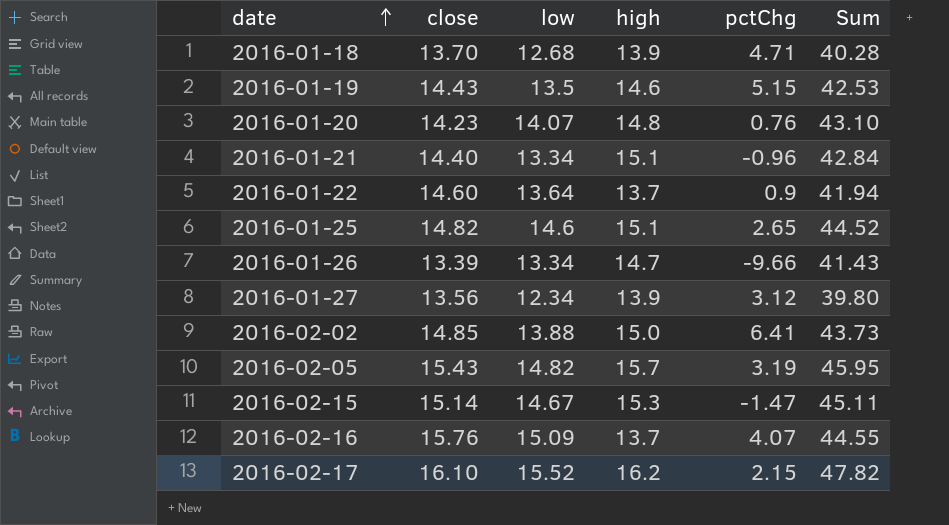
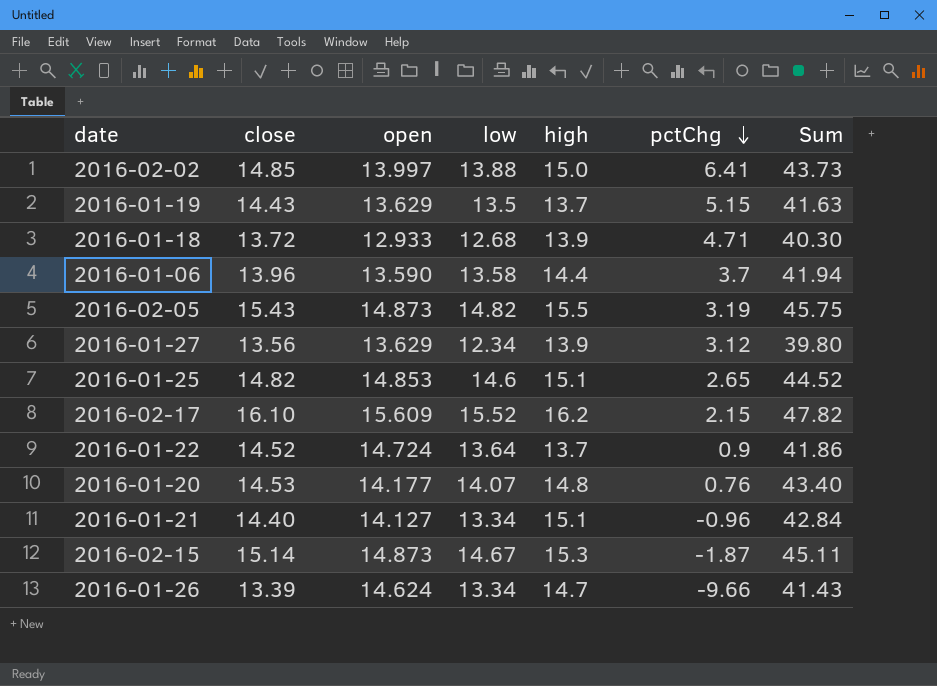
row order: date ascending -> pctChg descending
column open | position: none -> 3
row 2016-02-16: 15.76 | 15.09 | 13.7 | 4.07 | 44.55 -> none
2016-01-19 | high: 14.6 -> 13.7
2016-01-19 | Sum: 42.53 -> 41.63
2016-01-18 | close: 13.70 -> 13.72
2016-01-18 | Sum: 40.28 -> 40.30
row 2016-01-06: none -> 13.96 | 13.590 | 13.58 | 14.4 | 3.7 | 41.94
2016-02-05 | high: 15.7 -> 15.5
2016-02-05 | Sum: 45.95 -> 45.75
2016-01-22 | close: 14.60 -> 14.52
2016-01-22 | Sum: 41.94 -> 41.86
2016-01-20 | close: 14.23 -> 14.53
2016-01-20 | Sum: 43.10 -> 43.40
2016-02-15 | pctChg: -1.47 -> -1.87

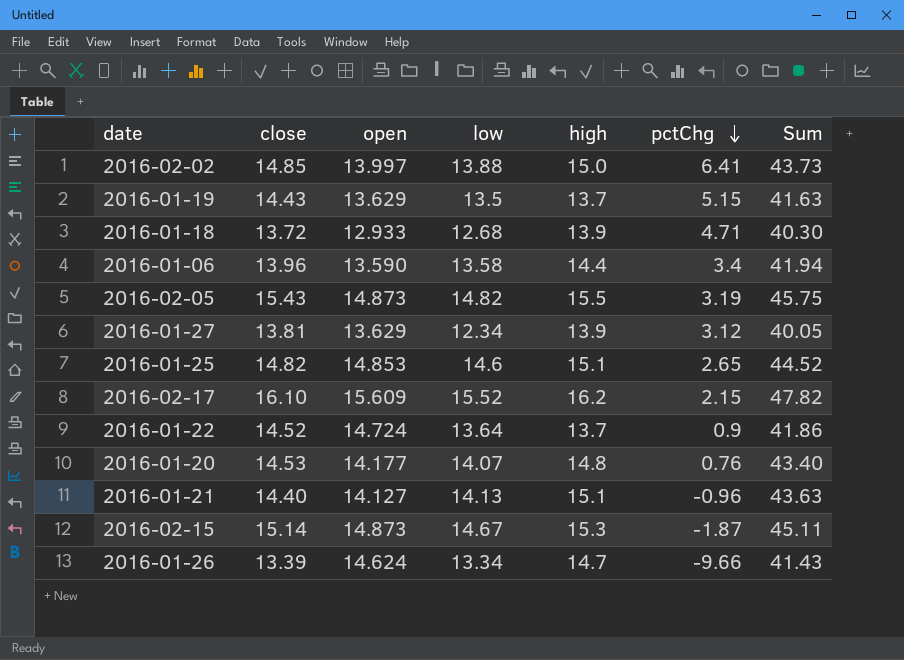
2016-01-06 | pctChg: 3.7 -> 3.4
2016-01-27 | close: 13.56 -> 13.81
2016-01-27 | Sum: 39.80 -> 40.05
2016-01-21 | low: 13.34 -> 14.13
2016-01-21 | Sum: 42.84 -> 43.63

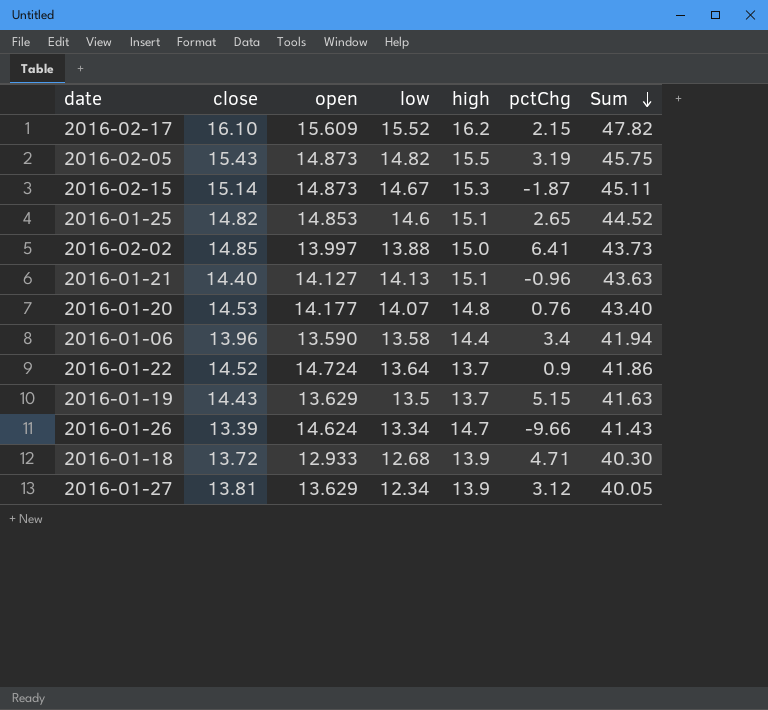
row order: pctChg descending -> Sum descending

